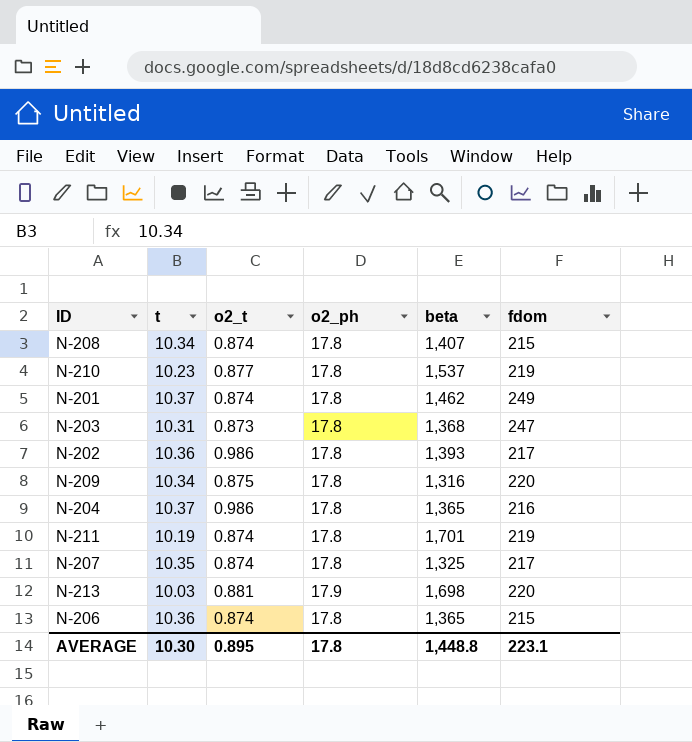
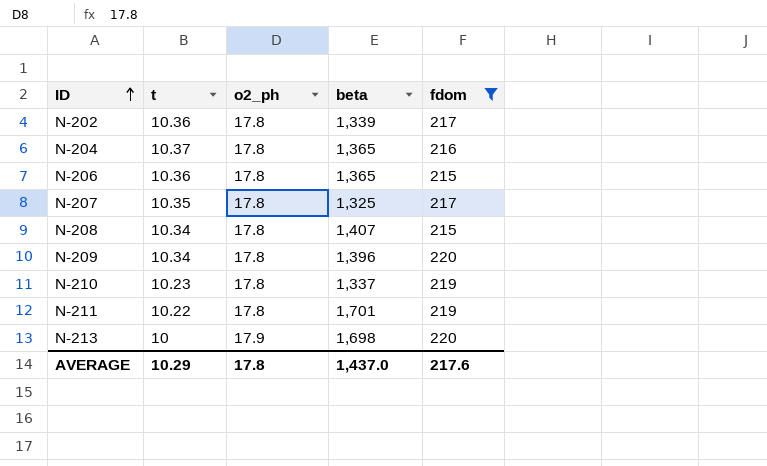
filter: none -> fdom <= 220
row order: none -> ID ascending
column o2_t | position: 3 -> none
N-202 | beta: 1,393 -> 1,339
N-209 | beta: 1,316 -> 1,396
N-210 | beta: 1,537 -> 1,337
N-211 | t: 10.19 -> 10.22
N-213 | t: 10.03 -> 10
AVERAGE | t: 10.30 -> 10.29
AVERAGE | beta: 1,448.8 -> 1,437.0
AVERAGE | fdom: 223.1 -> 217.6

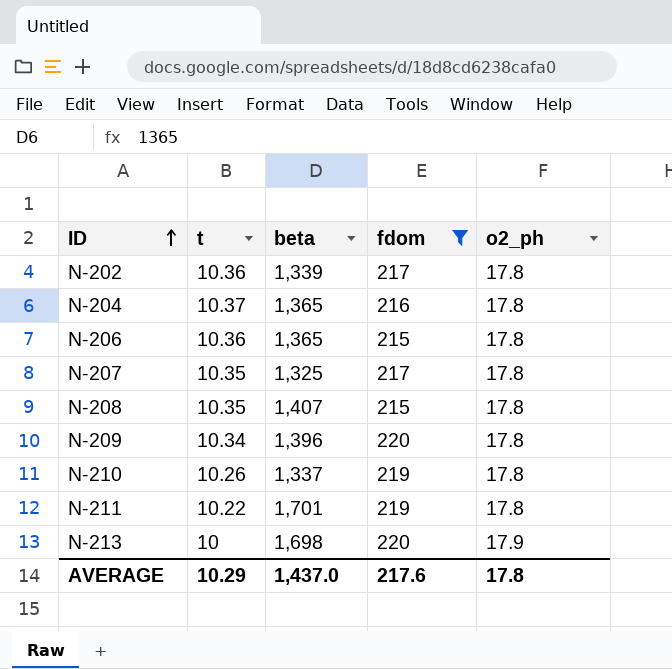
column o2_ph | position: 3 -> 5
N-208 | t: 10.34 -> 10.35
N-210 | t: 10.23 -> 10.26

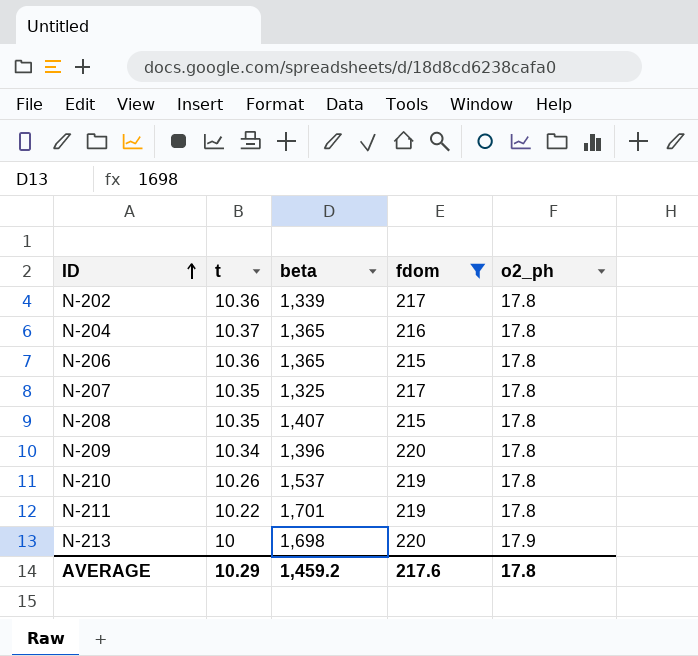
N-210 | beta: 1,337 -> 1,537
AVERAGE | beta: 1,437.0 -> 1,459.2

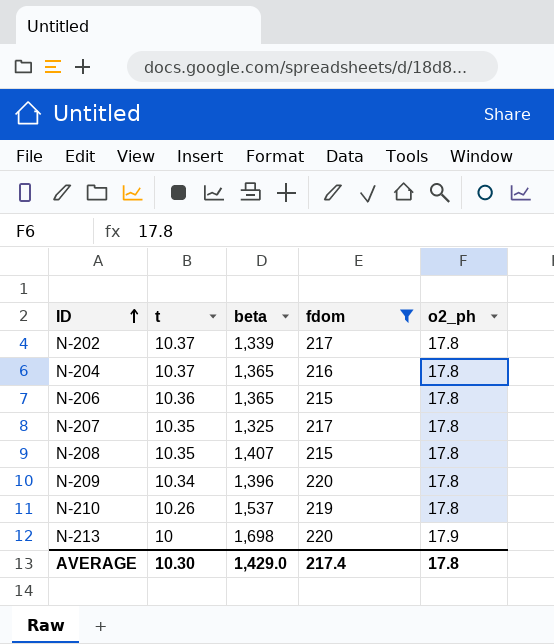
row N-211: 10.22 | 1,701 | 219 | 17.8 -> none
N-202 | t: 10.36 -> 10.37
AVERAGE | t: 10.29 -> 10.30
AVERAGE | beta: 1,459.2 -> 1,429.0
AVERAGE | fdom: 217.6 -> 217.4

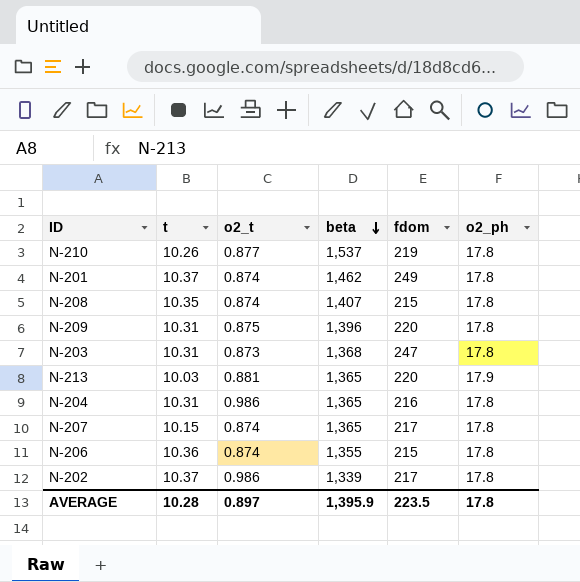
filter: fdom <= 220 -> none
row order: ID ascending -> beta descending
column o2_t | position: none -> 3
N-209 | t: 10.34 -> 10.31
N-213 | t: 10 -> 10.03
N-213 | beta: 1,698 -> 1,365
N-204 | t: 10.37 -> 10.31
N-207 | t: 10.35 -> 10.15
N-207 | beta: 1,325 -> 1,365
N-206 | beta: 1,365 -> 1,355
AVERAGE | t: 10.30 -> 10.28
AVERAGE | beta: 1,429.0 -> 1,395.9
AVERAGE | fdom: 217.4 -> 223.5

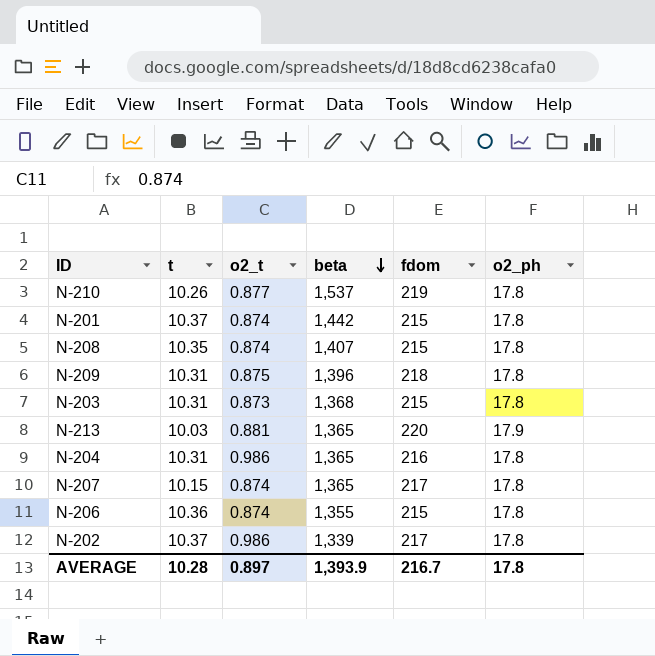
N-201 | beta: 1,462 -> 1,442
N-201 | fdom: 249 -> 215
N-209 | fdom: 220 -> 218
N-203 | fdom: 247 -> 215
AVERAGE | beta: 1,395.9 -> 1,393.9
AVERAGE | fdom: 223.5 -> 216.7

